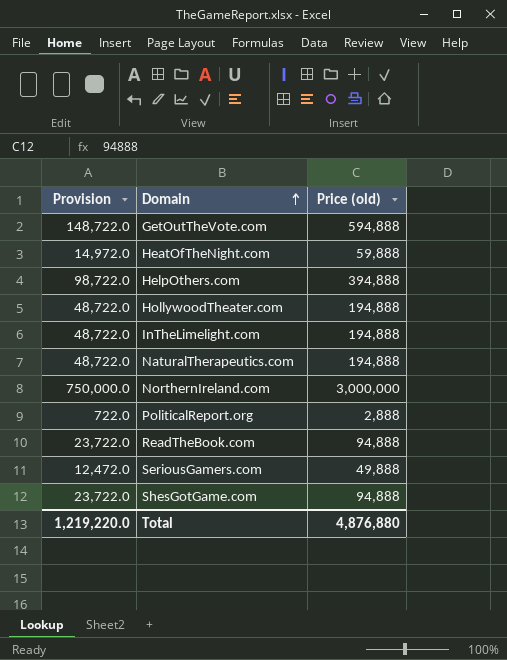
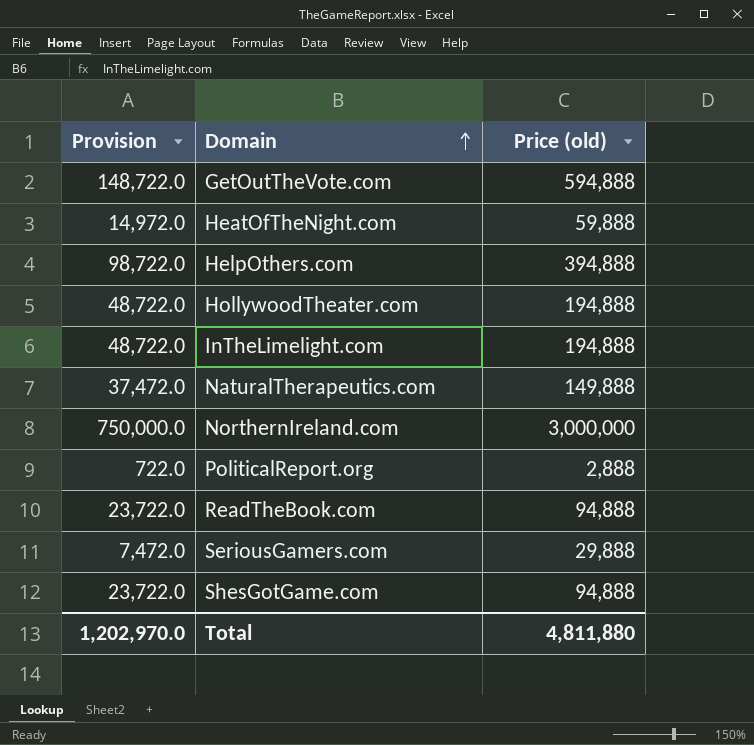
NaturalTherapeutics.com | Provision: 48,722.0 -> 37,472.0
NaturalTherapeutics.com | Price (old): 194,888 -> 149,888
SeriousGamers.com | Provision: 12,472.0 -> 7,472.0
SeriousGamers.com | Price (old): 49,888 -> 29,888
Total | Provision: 1,219,220.0 -> 1,202,970.0
Total | Price (old): 4,876,880 -> 4,811,880

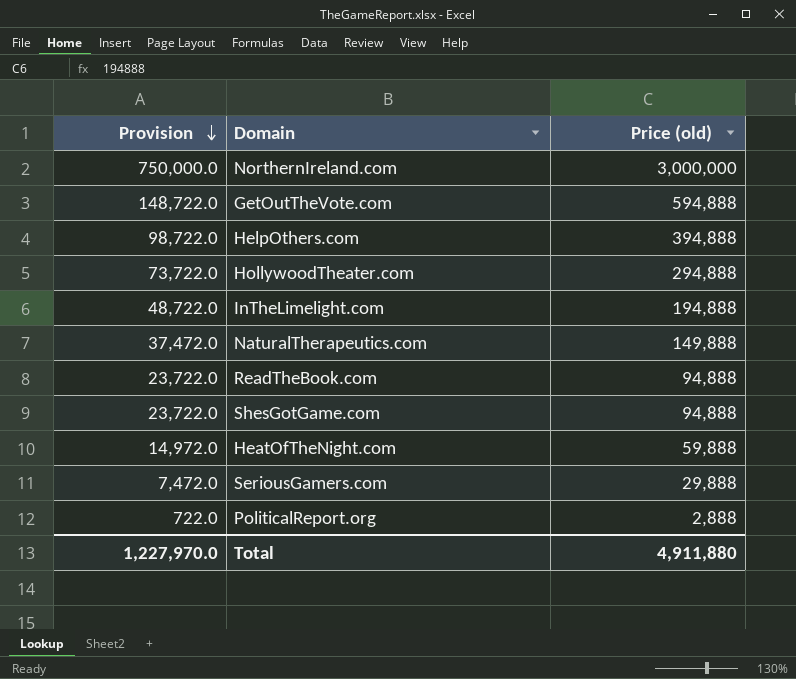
row order: Domain ascending -> Provision descending
HollywoodTheater.com | Provision: 48,722.0 -> 73,722.0
HollywoodTheater.com | Price (old): 194,888 -> 294,888
Total | Provision: 1,202,970.0 -> 1,227,970.0
Total | Price (old): 4,811,880 -> 4,911,880

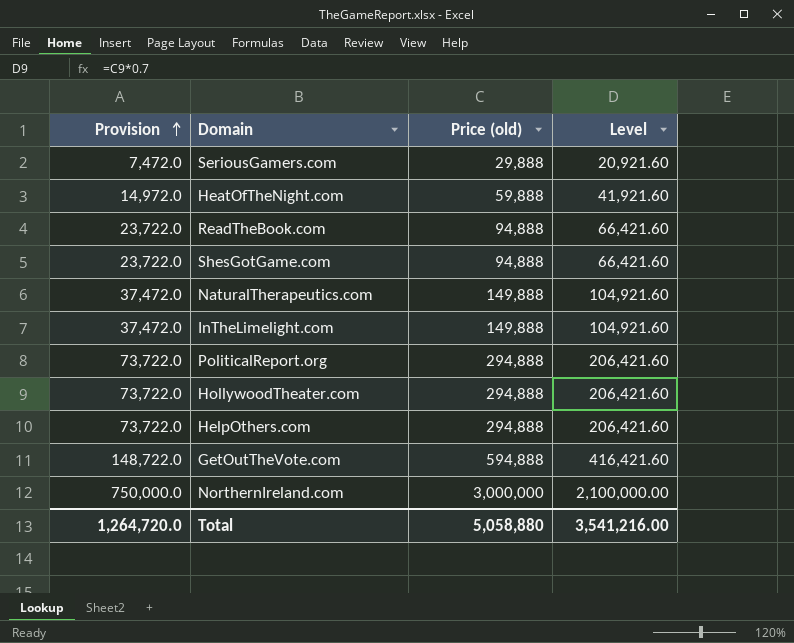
row order: Provision descending -> Provision ascending
column Level | formula: none -> [Price (old)] * 0.7
InTheLimelight.com | Provision: 48,722.0 -> 37,472.0
InTheLimelight.com | Price (old): 194,888 -> 149,888
PoliticalReport.org | Provision: 722.0 -> 73,722.0
PoliticalReport.org | Price (old): 2,888 -> 294,888
HelpOthers.com | Provision: 98,722.0 -> 73,722.0
HelpOthers.com | Price (old): 394,888 -> 294,888
Total | Provision: 1,227,970.0 -> 1,264,720.0
Total | Price (old): 4,911,880 -> 5,058,880

